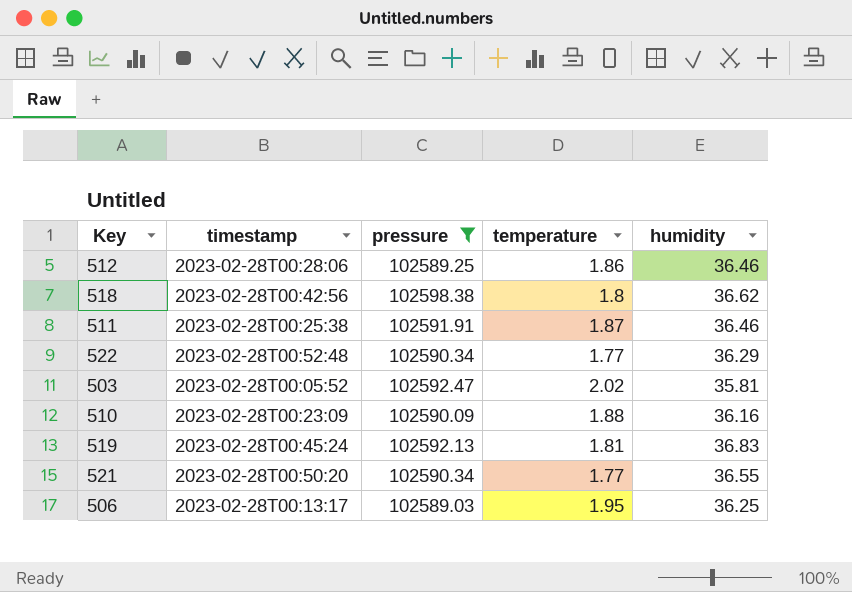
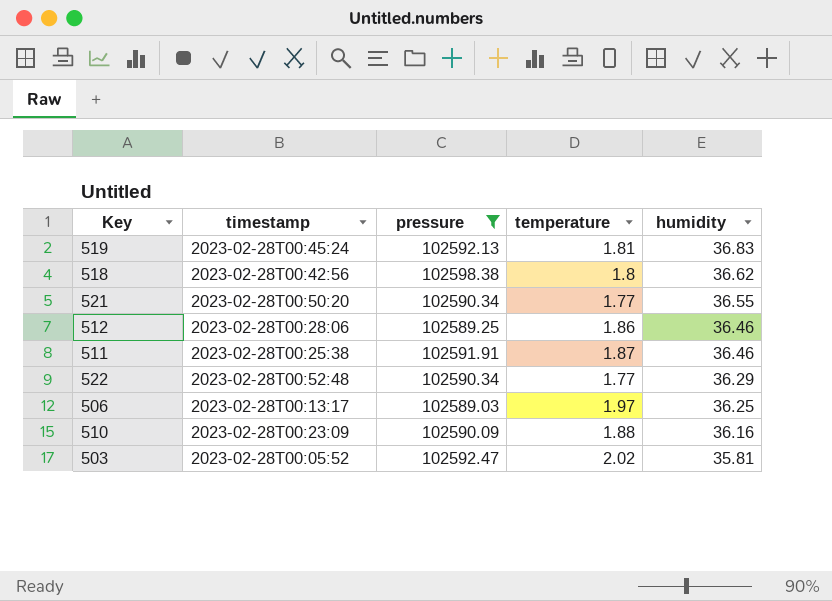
row order: none -> humidity descending
506 | temperature: 1.95 -> 1.97

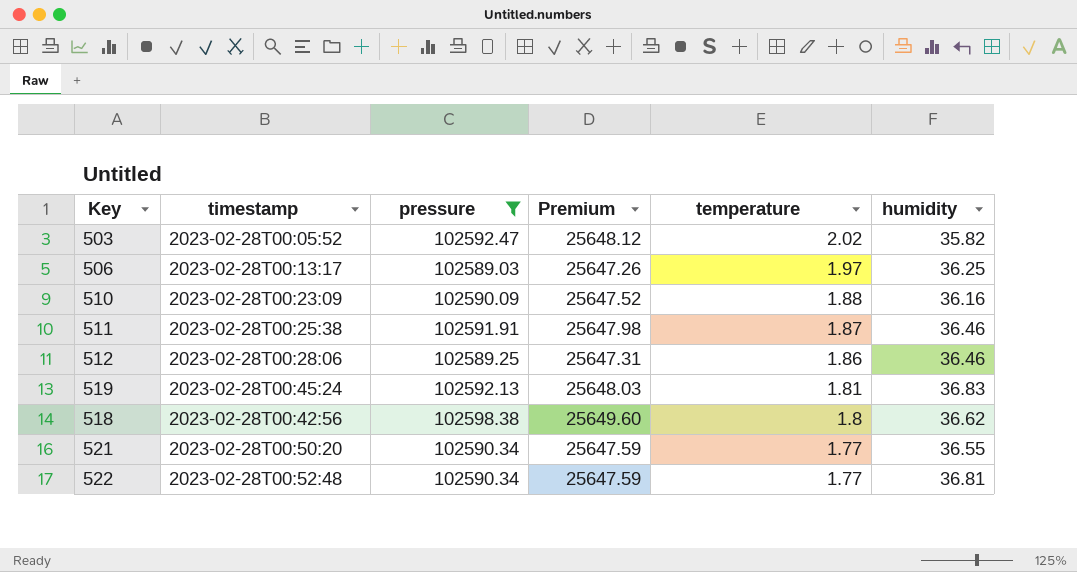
row order: humidity descending -> temperature descending
column Premium | formula: none -> [pressure] * 0.25
503 | humidity: 35.81 -> 35.82
522 | humidity: 36.29 -> 36.81

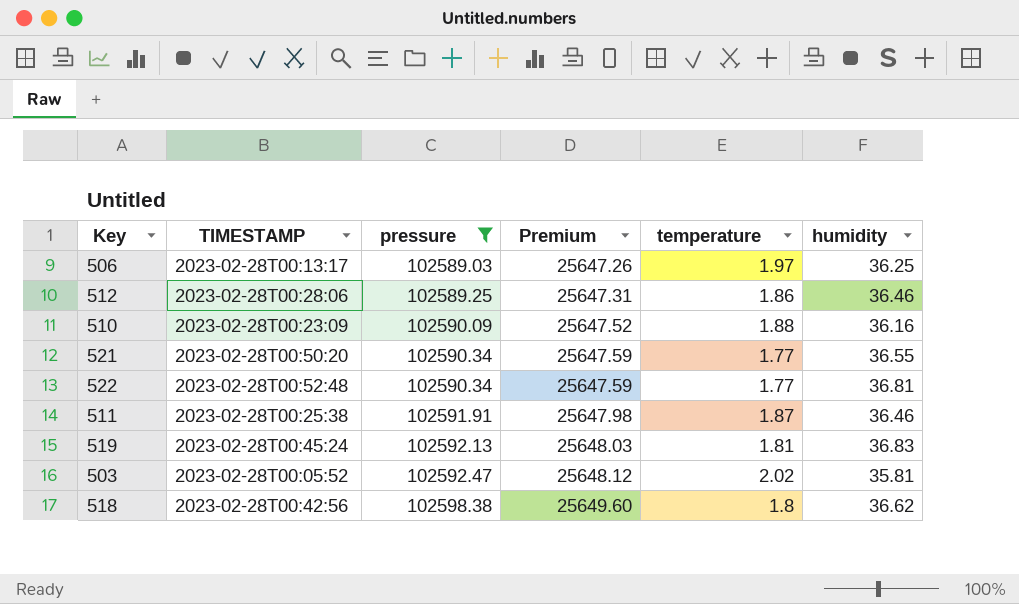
row order: temperature descending -> pressure ascending
column name: timestamp -> TIMESTAMP
503 | humidity: 35.82 -> 35.81

